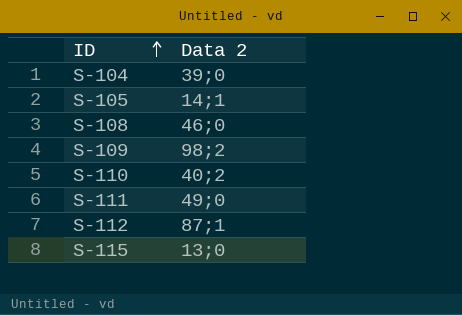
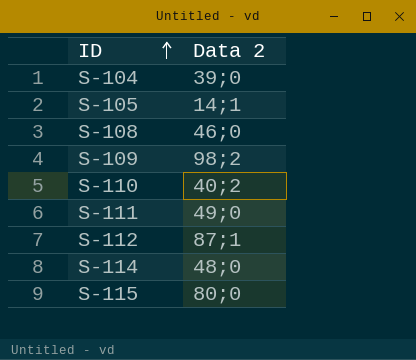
row S-114: none -> 48;0
S-115 | Data 2: 13;0 -> 80;0

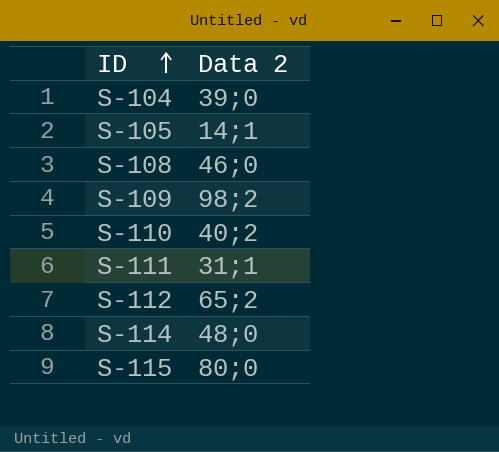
S-111 | Data 2: 49;0 -> 31;1
S-112 | Data 2: 87;1 -> 65;2

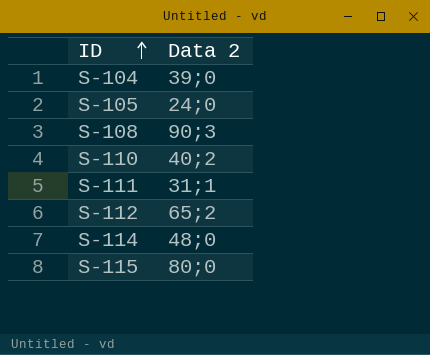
row S-109: 98;2 -> none
S-105 | Data 2: 14;1 -> 24;0
S-108 | Data 2: 46;0 -> 90;3

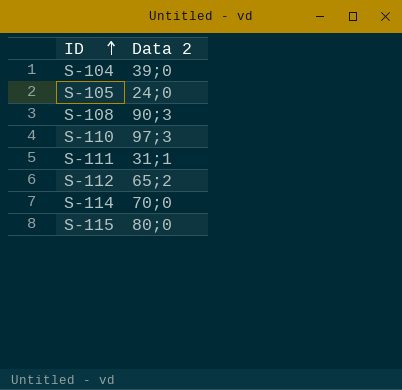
S-110 | Data 2: 40;2 -> 97;3
S-114 | Data 2: 48;0 -> 70;0

